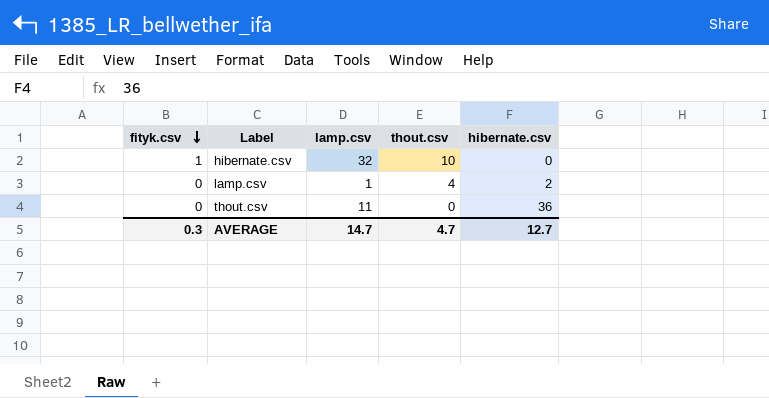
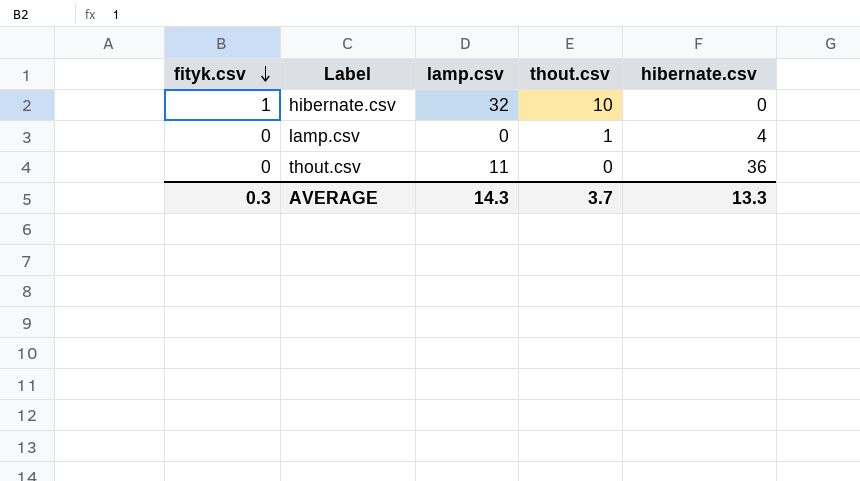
lamp.csv | lamp.csv: 1 -> 0
lamp.csv | thout.csv: 4 -> 1
lamp.csv | hibernate.csv: 2 -> 4
AVERAGE | lamp.csv: 14.7 -> 14.3
AVERAGE | thout.csv: 4.7 -> 3.7
AVERAGE | hibernate.csv: 12.7 -> 13.3

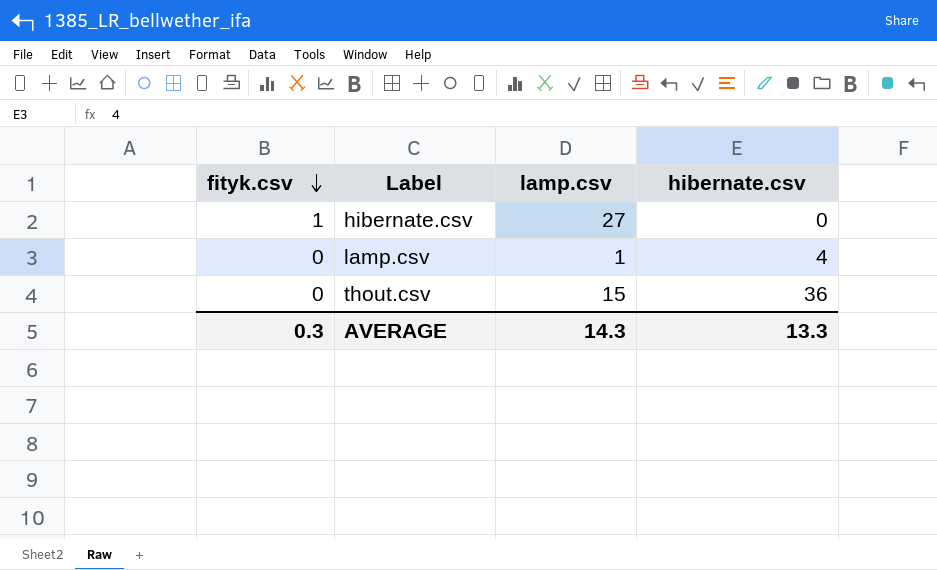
column thout.csv | position: 4 -> none
hibernate.csv | lamp.csv: 32 -> 27
lamp.csv | lamp.csv: 0 -> 1
thout.csv | lamp.csv: 11 -> 15

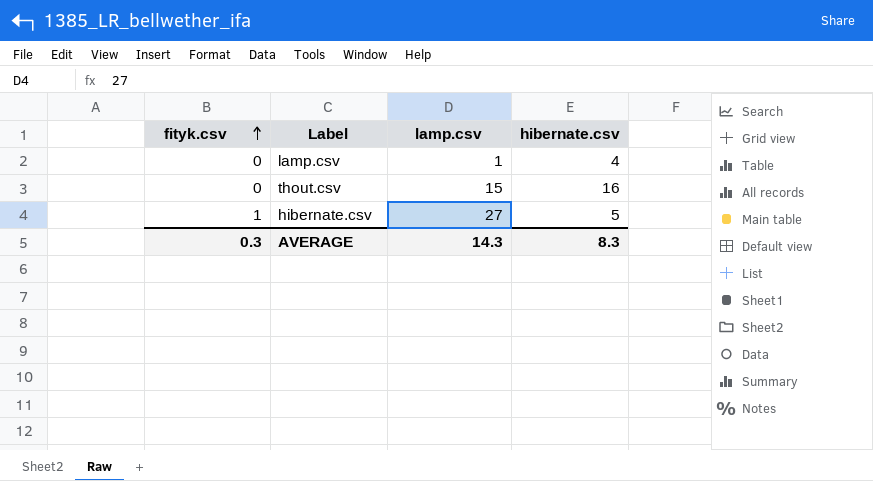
row order: fityk.csv descending -> fityk.csv ascending
thout.csv | hibernate.csv: 36 -> 16
hibernate.csv | hibernate.csv: 0 -> 5
AVERAGE | hibernate.csv: 13.3 -> 8.3

